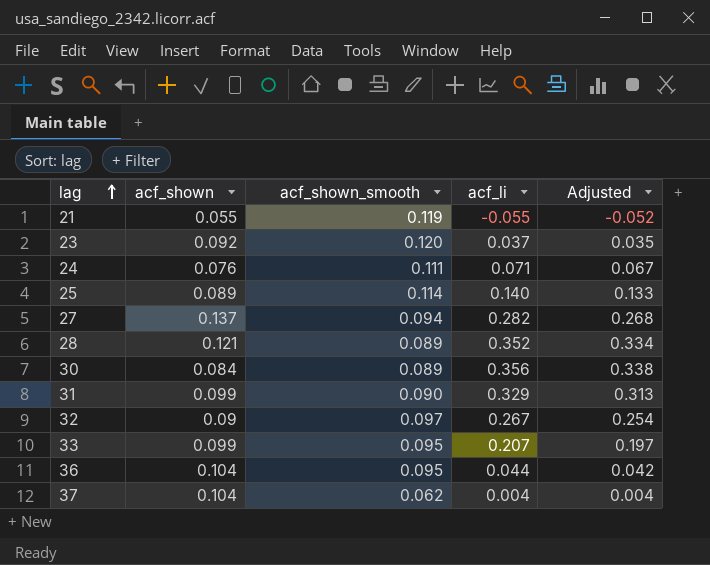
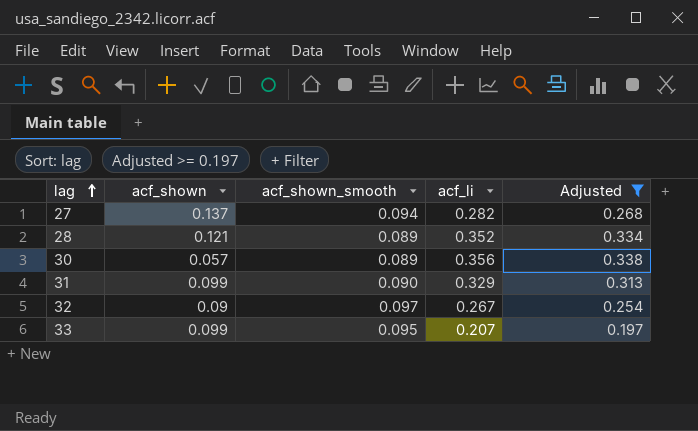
filter: none -> Adjusted >= 0.197
30 | acf_shown: 0.084 -> 0.057

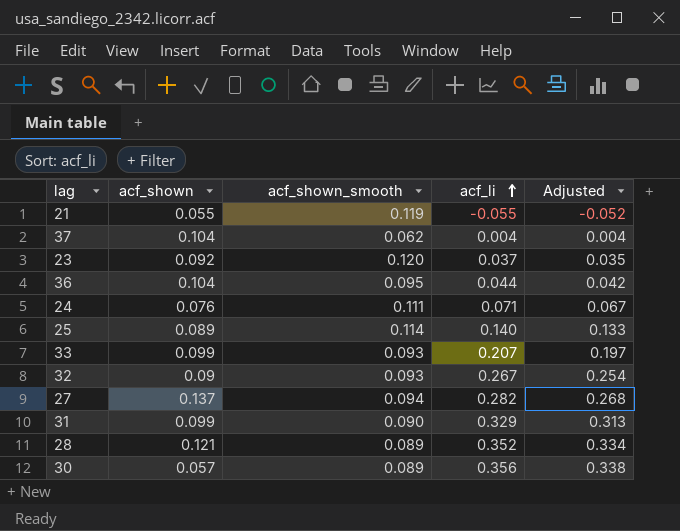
filter: Adjusted >= 0.197 -> none
row order: lag ascending -> acf_li ascending
33 | acf_shown_smooth: 0.095 -> 0.093
32 | acf_shown_smooth: 0.097 -> 0.093

